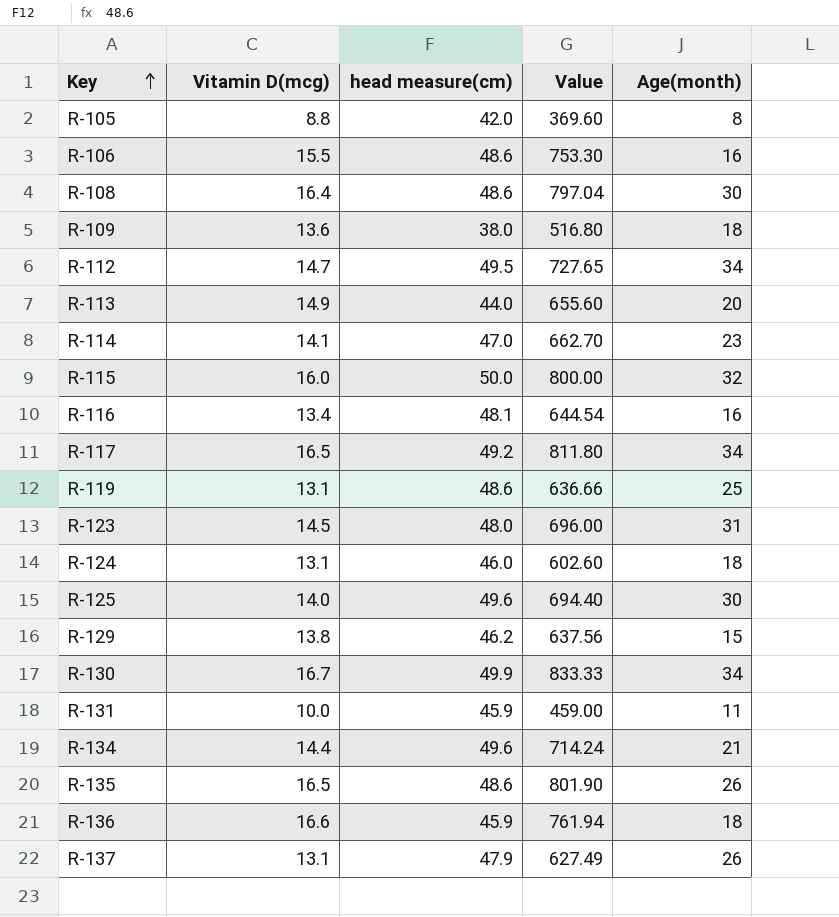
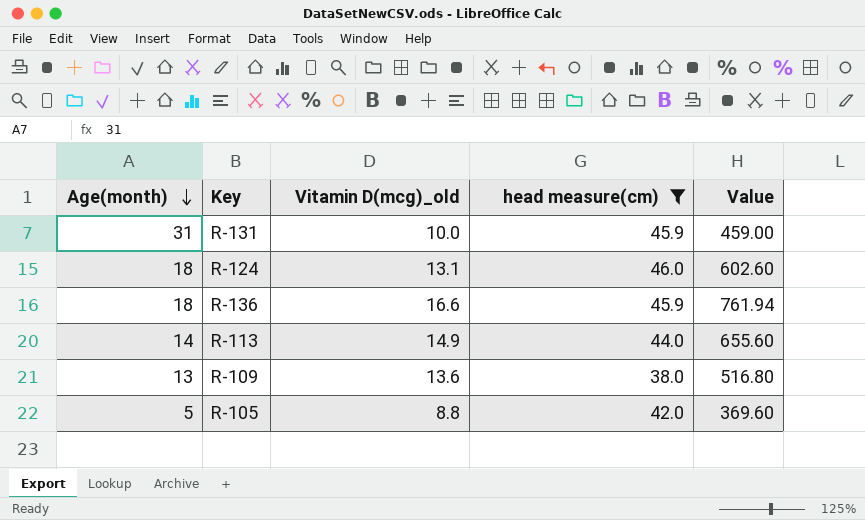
filter: none -> head measure(cm) <= 46.0
row order: Key ascending -> Age(month) descending
column Age(month) | position: 5 -> 1
column name: Vitamin D(mcg) -> Vitamin D(mcg)_old
R-131 | Age(month): 11 -> 31
R-113 | Age(month): 20 -> 14
R-109 | Age(month): 18 -> 13
R-105 | Age(month): 8 -> 5

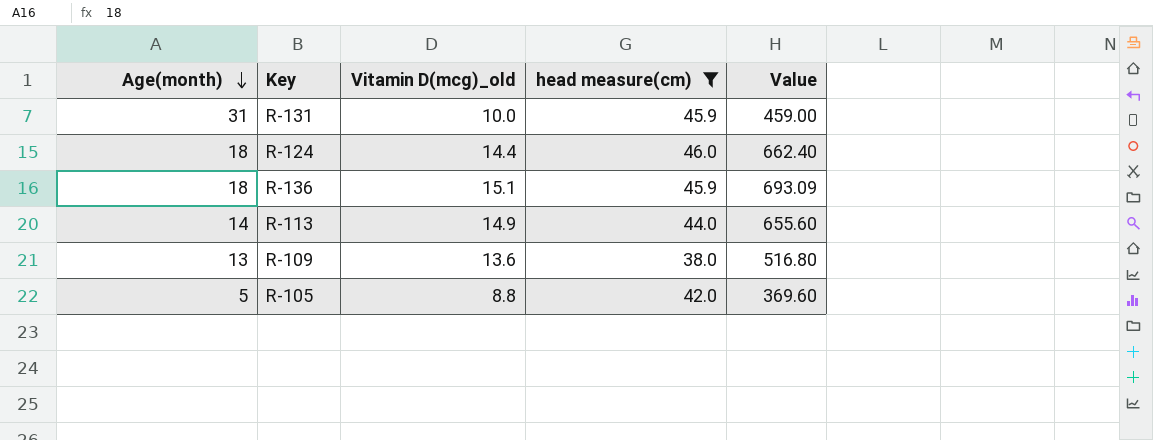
R-124 | Vitamin D(mcg)_old: 13.1 -> 14.4
R-124 | Value: 602.60 -> 662.40
R-136 | Vitamin D(mcg)_old: 16.6 -> 15.1
R-136 | Value: 761.94 -> 693.09

